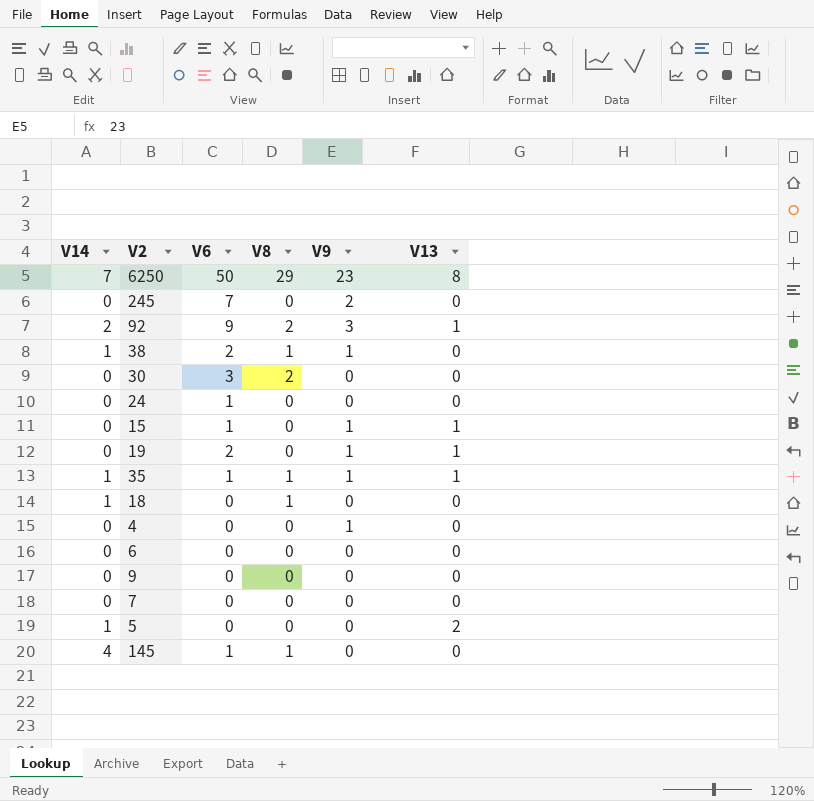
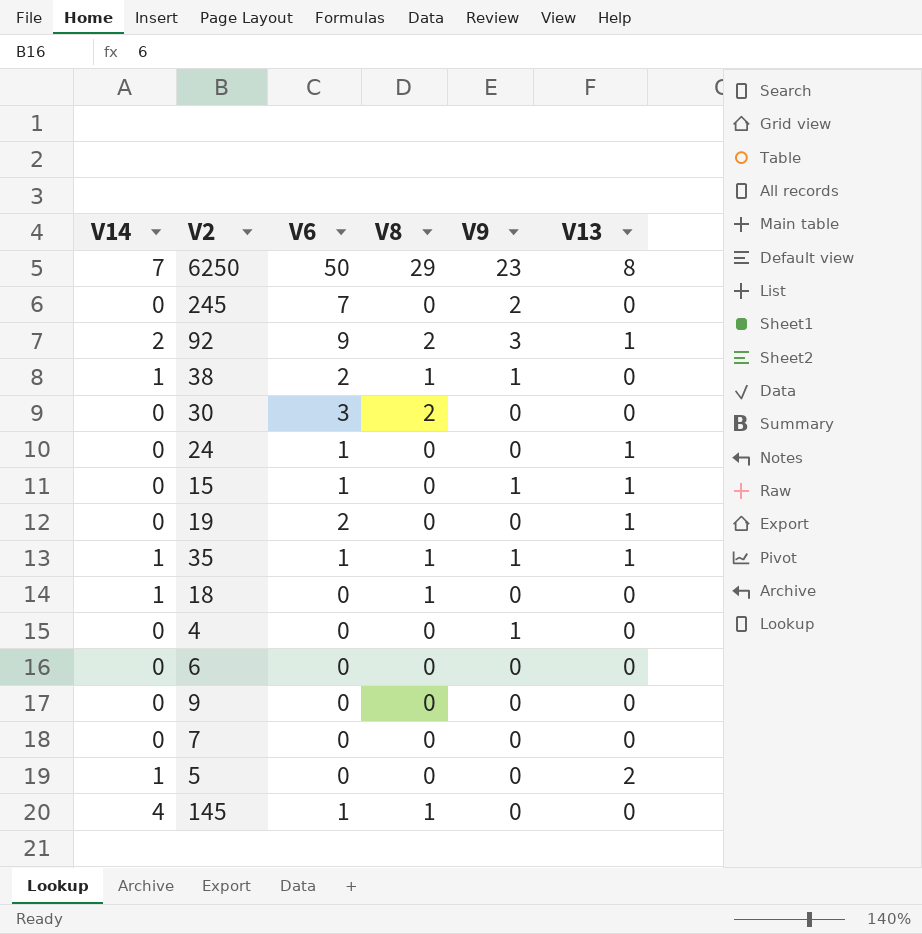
24 | V13: 0 -> 1
19 | V9: 1 -> 0

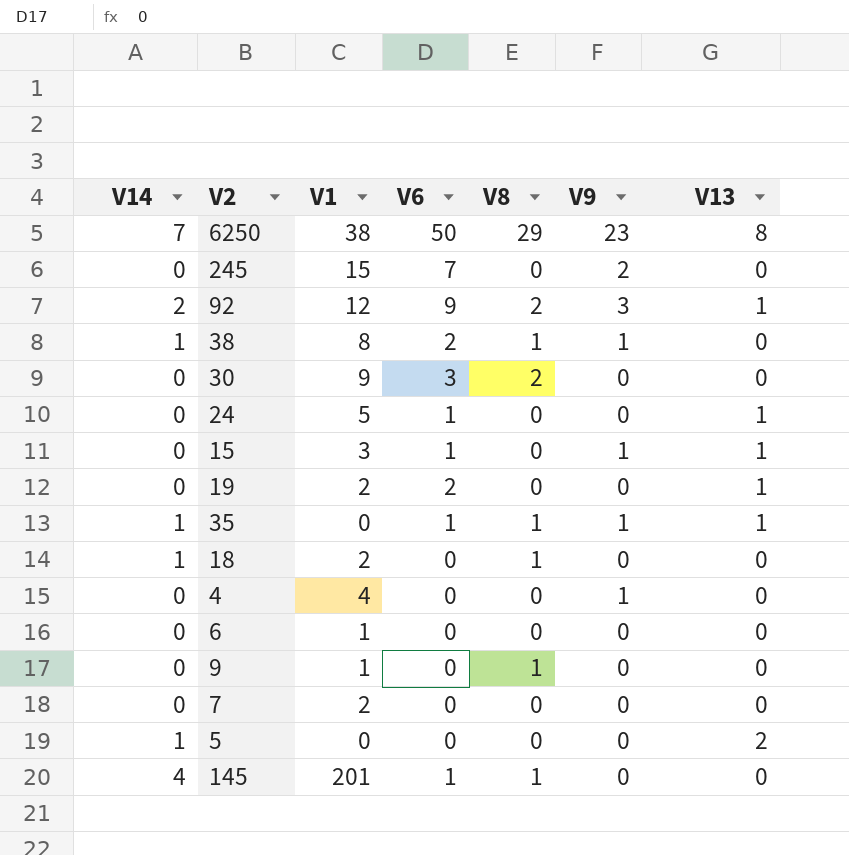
column V1 | position: none -> 3
9 | V8: 0 -> 1

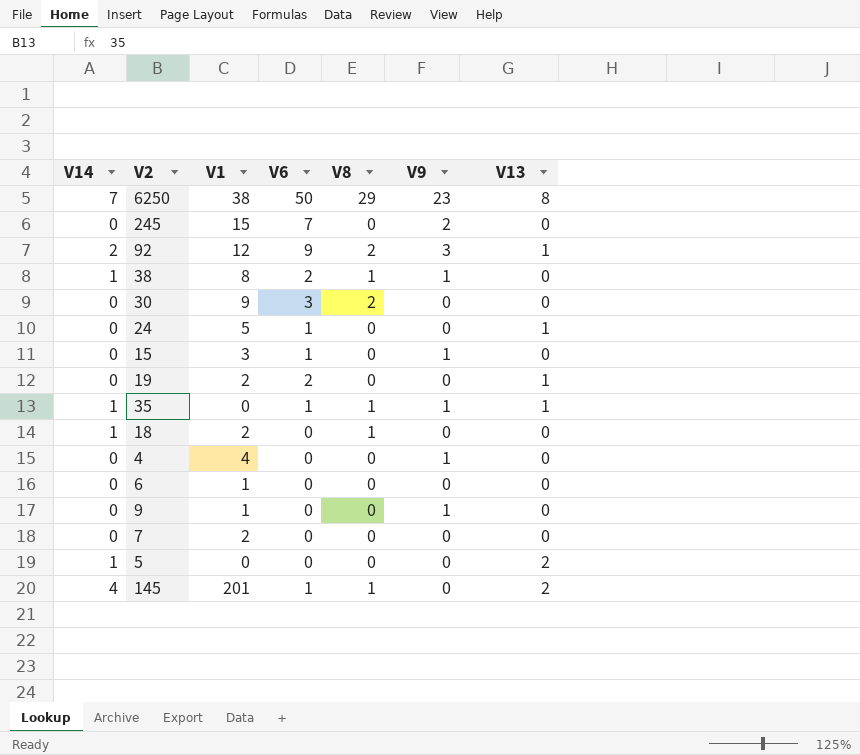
15 | V13: 1 -> 0
9 | V8: 1 -> 0
9 | V9: 0 -> 1
145 | V13: 0 -> 2

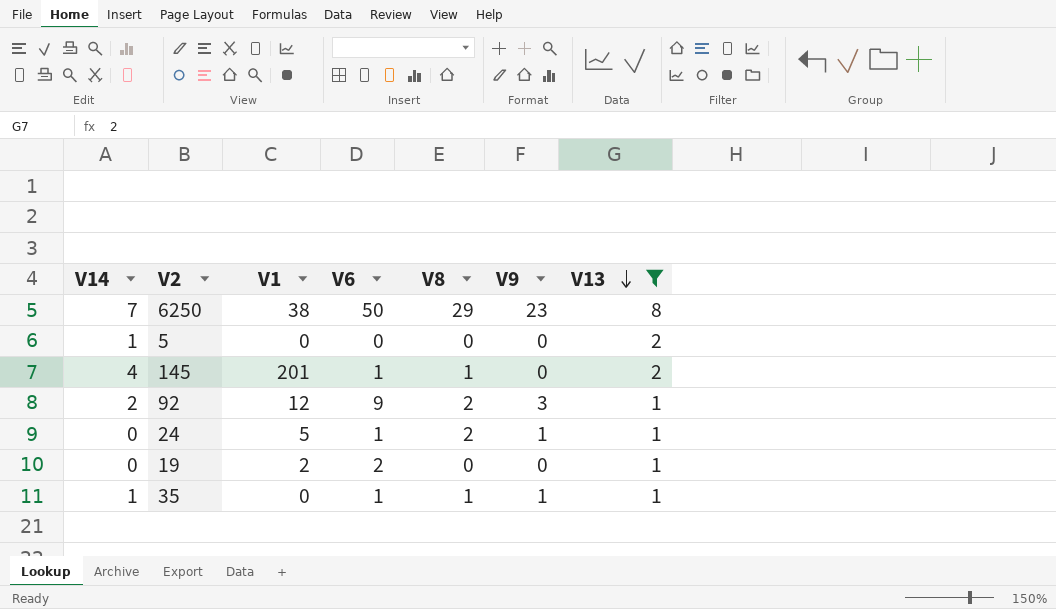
filter: none -> V13 != 0
row order: none -> V13 descending
24 | V8: 0 -> 2
24 | V9: 0 -> 1

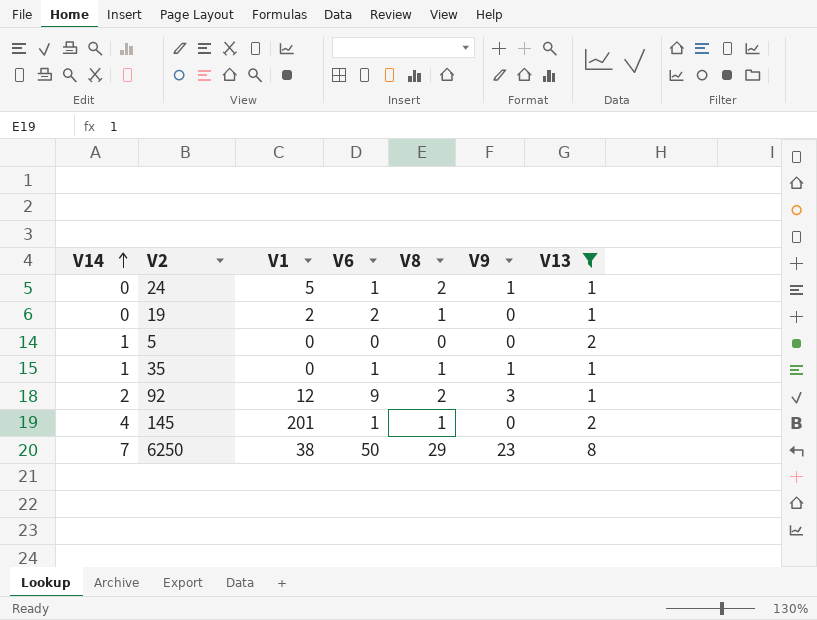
row order: V13 descending -> V14 ascending
19 | V8: 0 -> 1

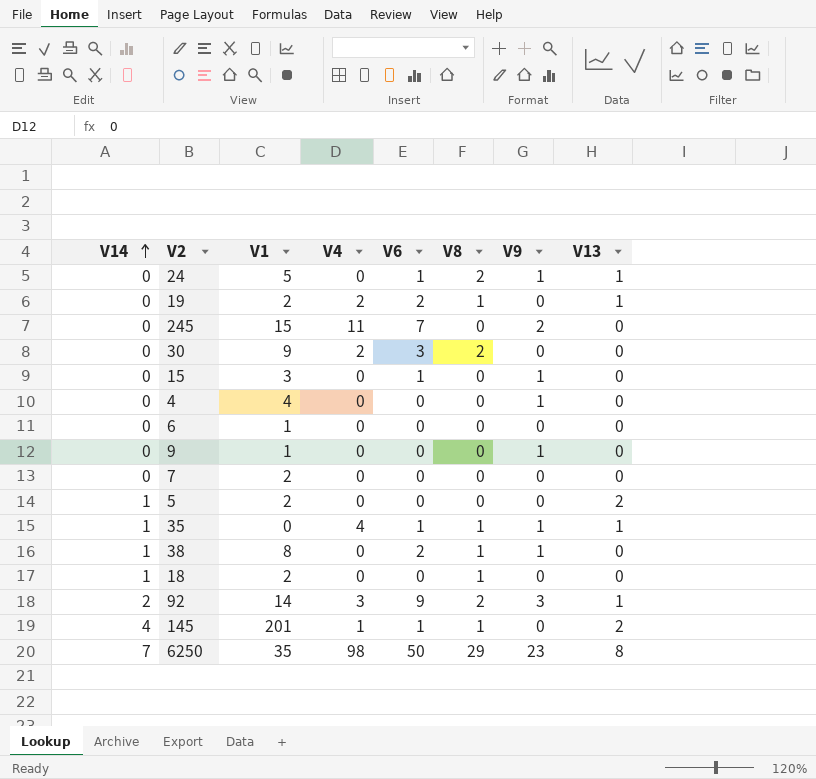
filter: V13 != 0 -> none
column V4 | position: none -> 4
5 | V1: 0 -> 2
92 | V1: 12 -> 14
6250 | V1: 38 -> 35

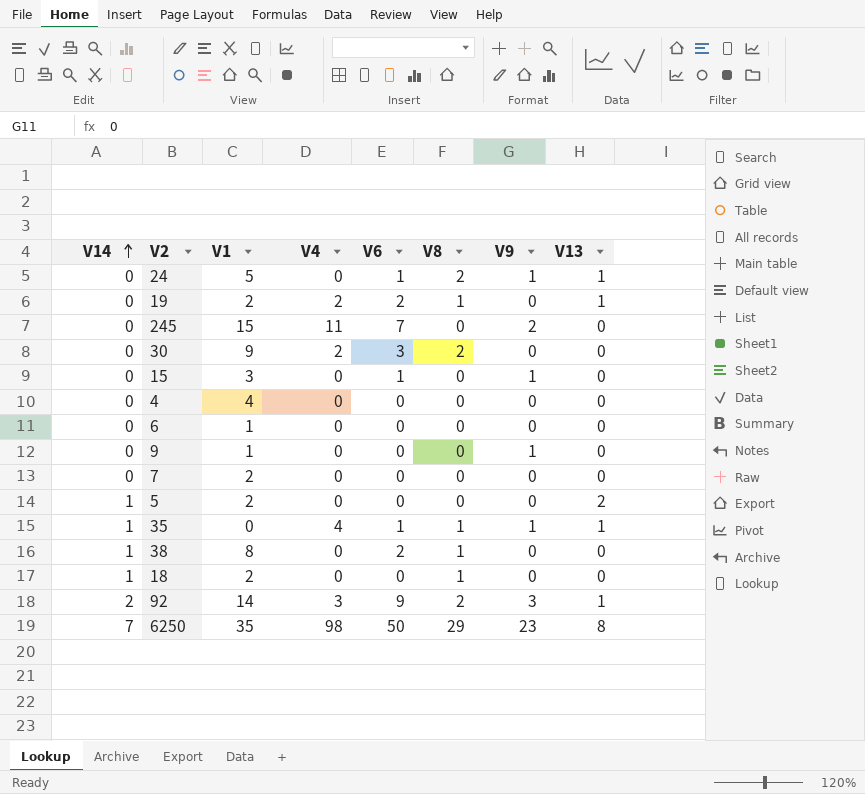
row 145: 4 | 201 | 1 | 1 | 1 | 0 | 2 -> none
4 | V9: 1 -> 0
38 | V9: 1 -> 0

